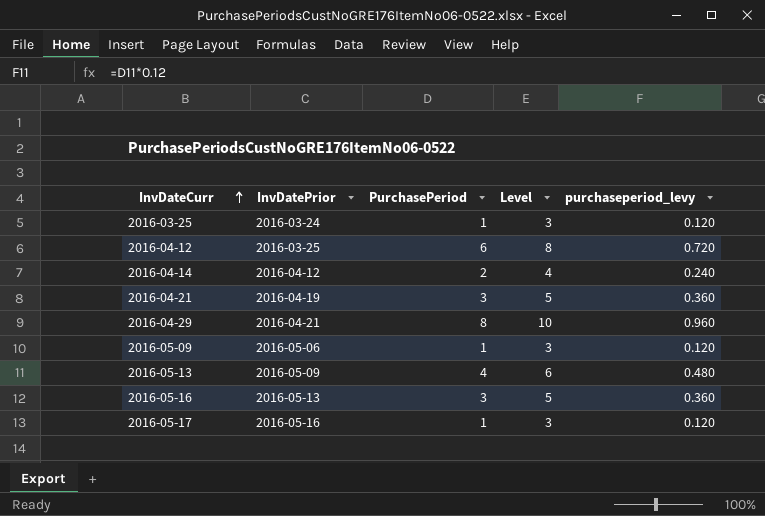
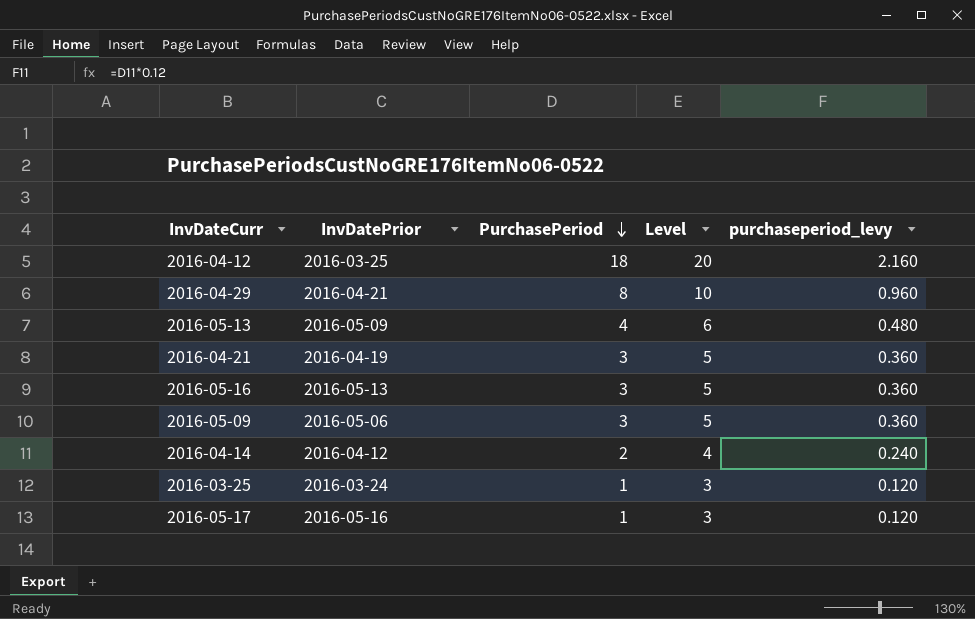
row order: InvDateCurr ascending -> PurchasePeriod descending
2016-04-12 | PurchasePeriod: 6 -> 18
2016-04-12 | Level: 8 -> 20
2016-04-12 | purchaseperiod_levy: 0.720 -> 2.160
2016-05-09 | PurchasePeriod: 1 -> 3
2016-05-09 | Level: 3 -> 5
2016-05-09 | purchaseperiod_levy: 0.120 -> 0.360

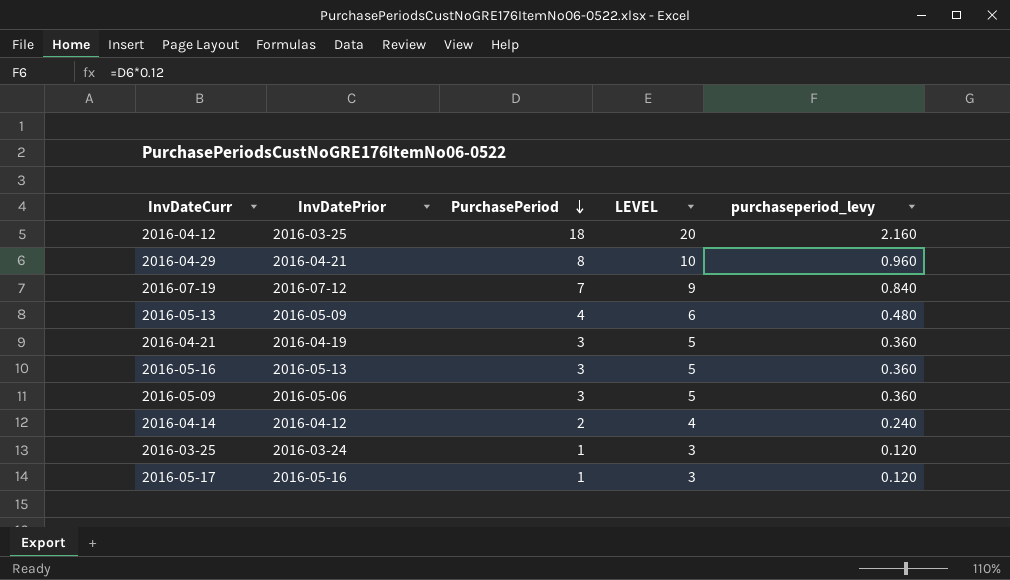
column name: Level -> LEVEL
row 2016-07-19: none -> 2016-07-12 | 7 | 9 | 0.840

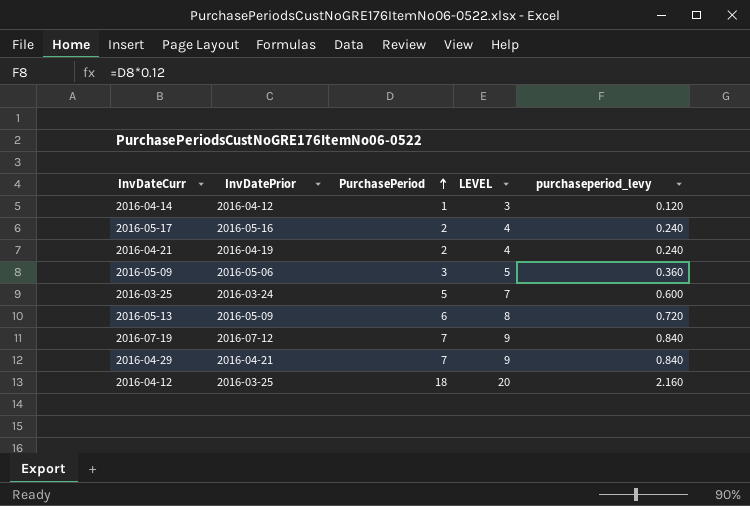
row order: PurchasePeriod descending -> PurchasePeriod ascending
row 2016-05-16: 2016-05-13 | 3 | 5 | 0.360 -> none
2016-04-14 | PurchasePeriod: 2 -> 1
2016-04-14 | LEVEL: 4 -> 3
2016-04-14 | purchaseperiod_levy: 0.240 -> 0.120
2016-05-17 | PurchasePeriod: 1 -> 2
2016-05-17 | LEVEL: 3 -> 4
2016-05-17 | purchaseperiod_levy: 0.120 -> 0.240
2016-04-21 | PurchasePeriod: 3 -> 2
2016-04-21 | LEVEL: 5 -> 4
2016-04-21 | purchaseperiod_levy: 0.360 -> 0.240
2016-03-25 | PurchasePeriod: 1 -> 5
2016-03-25 | LEVEL: 3 -> 7
2016-03-25 | purchaseperiod_levy: 0.120 -> 0.600
2016-05-13 | PurchasePeriod: 4 -> 6
2016-05-13 | LEVEL: 6 -> 8
2016-05-13 | purchaseperiod_levy: 0.480 -> 0.720
2016-04-29 | PurchasePeriod: 8 -> 7
2016-04-29 | LEVEL: 10 -> 9
2016-04-29 | purchaseperiod_levy: 0.960 -> 0.840

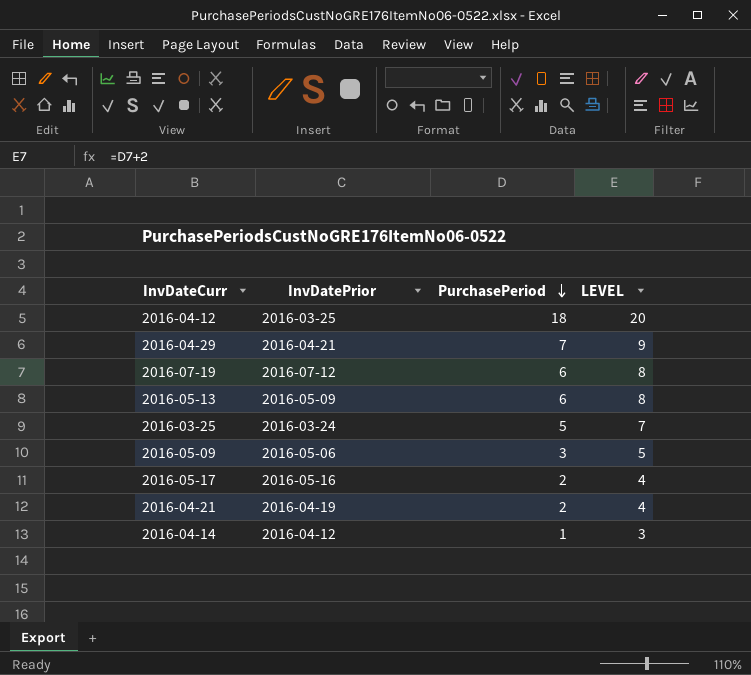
row order: PurchasePeriod ascending -> PurchasePeriod descending
column purchaseperiod_levy | formula: [PurchasePeriod] * 0.12 -> none
2016-07-19 | PurchasePeriod: 7 -> 6
2016-07-19 | LEVEL: 9 -> 8

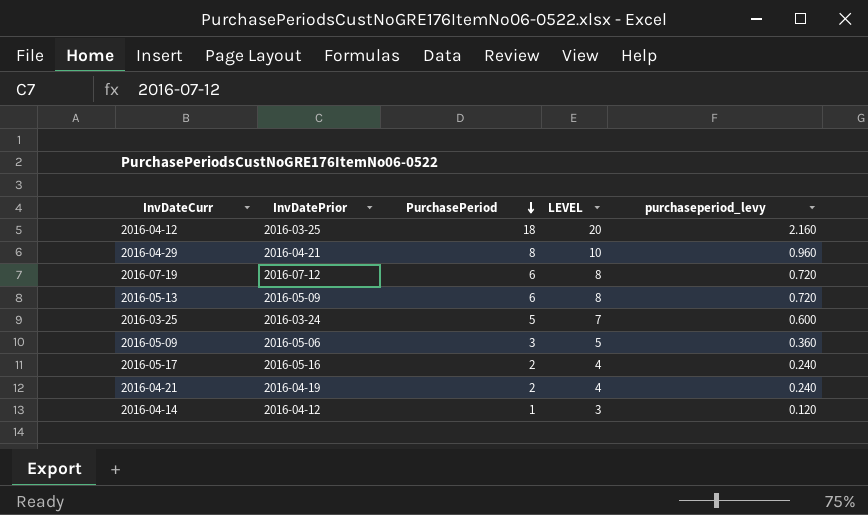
column purchaseperiod_levy | formula: none -> [PurchasePeriod] * 0.12
2016-04-29 | PurchasePeriod: 7 -> 8
2016-04-29 | LEVEL: 9 -> 10

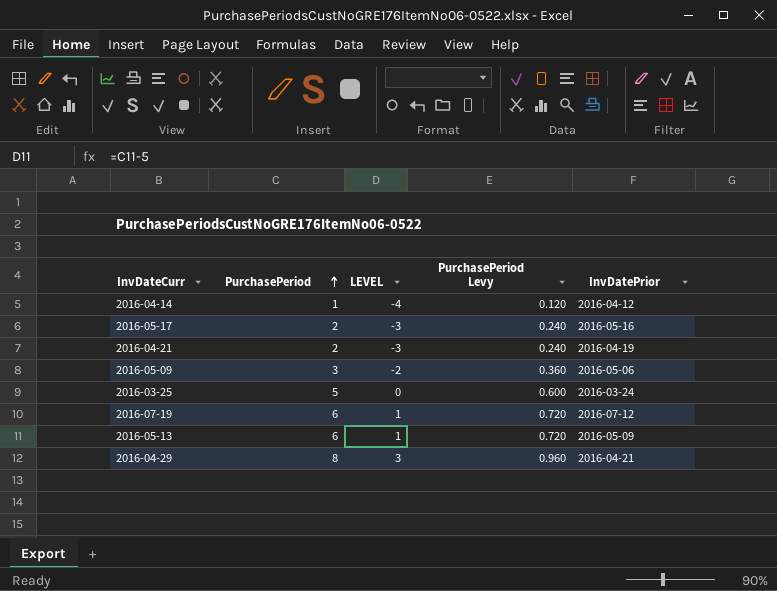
row order: PurchasePeriod descending -> PurchasePeriod ascending
column LEVEL | formula: [PurchasePeriod] + 2 -> [PurchasePeriod] - 5
column name: purchaseperiod_levy -> PurchasePeriod Levy
column InvDatePrior | position: 2 -> 5
row 2016-04-12: 2016-03-25 | 18 | 20 | 2.160 -> none

